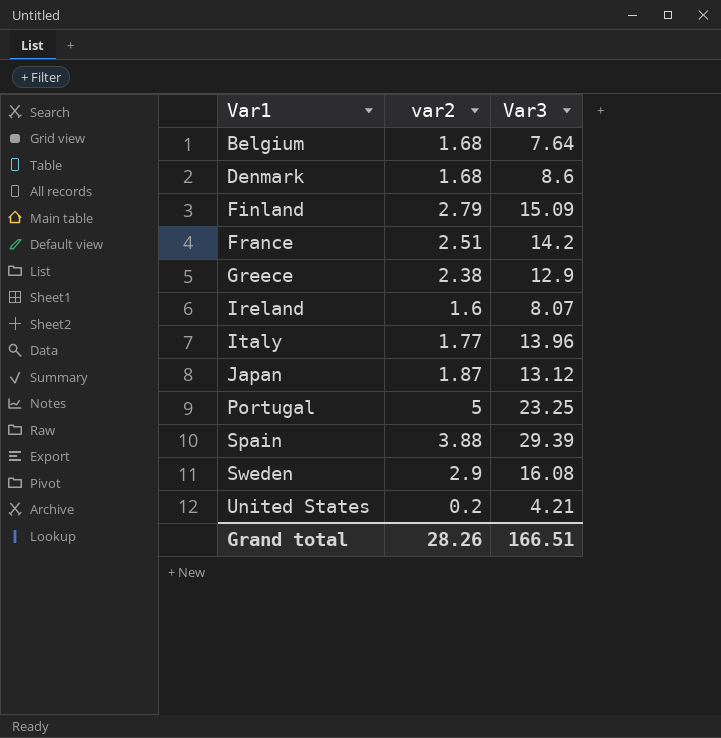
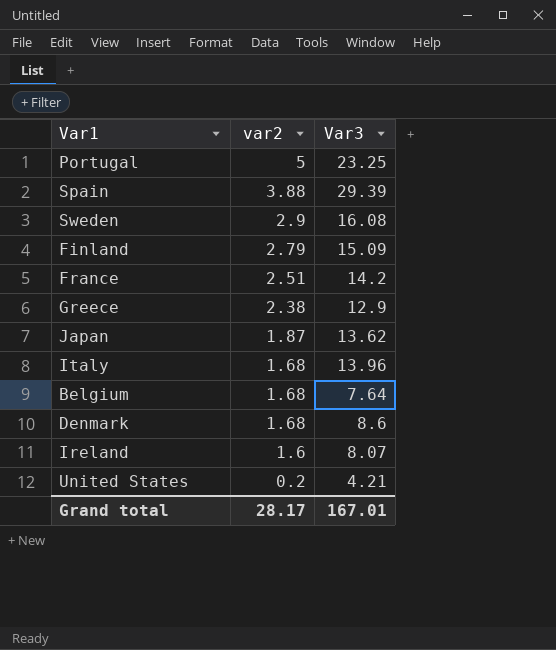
row order: Var1 ascending -> var2 descending
Japan | Var3: 13.12 -> 13.62
Italy | var2: 1.77 -> 1.68
Grand total | var2: 28.26 -> 28.17
Grand total | Var3: 166.51 -> 167.01

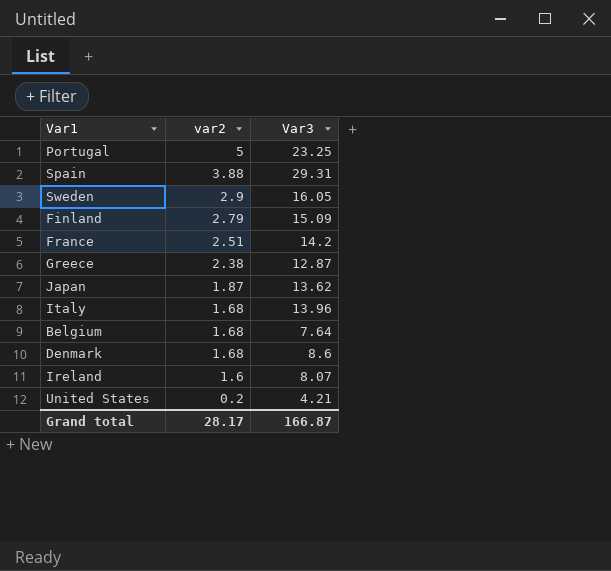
Spain | Var3: 29.39 -> 29.31
Sweden | Var3: 16.08 -> 16.05
Greece | Var3: 12.9 -> 12.87
Grand total | Var3: 167.01 -> 166.87

